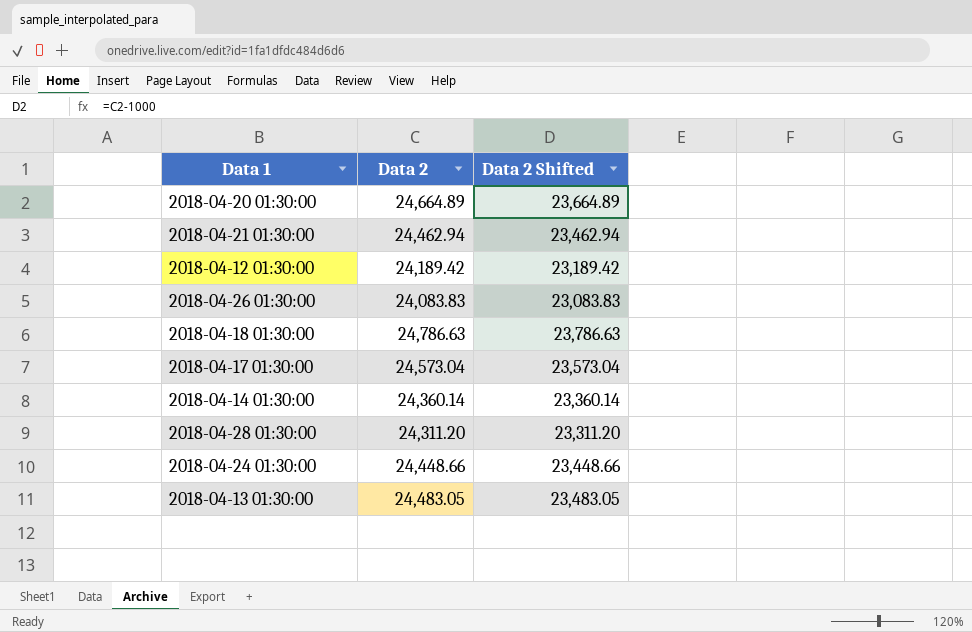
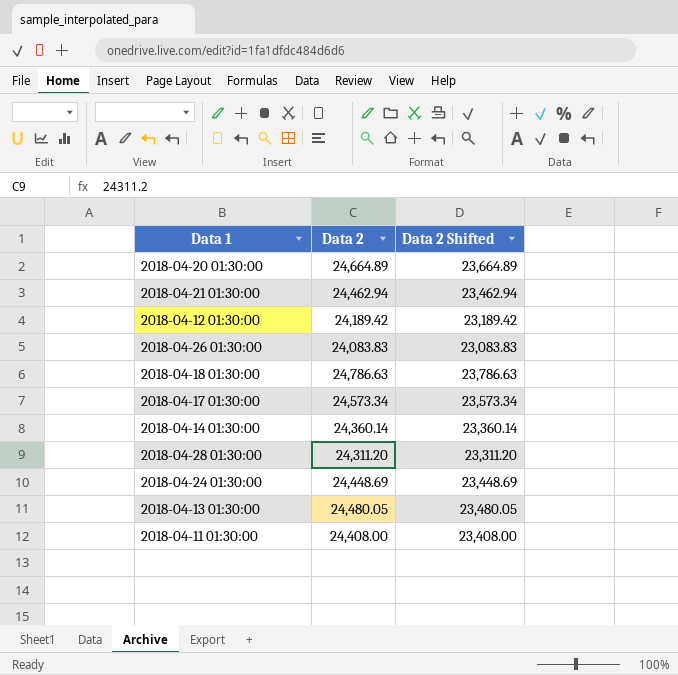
2018-04-17 01:30:00 | Data 2: 24,573.04 -> 24,573.34
2018-04-17 01:30:00 | Data 2 Shifted: 23,573.04 -> 23,573.34
2018-04-24 01:30:00 | Data 2: 24,448.66 -> 24,448.69
2018-04-24 01:30:00 | Data 2 Shifted: 23,448.66 -> 23,448.69
2018-04-13 01:30:00 | Data 2: 24,483.05 -> 24,480.05
2018-04-13 01:30:00 | Data 2 Shifted: 23,483.05 -> 23,480.05
row 2018-04-11 01:30:00: none -> 24,408.00 | 23,408.00

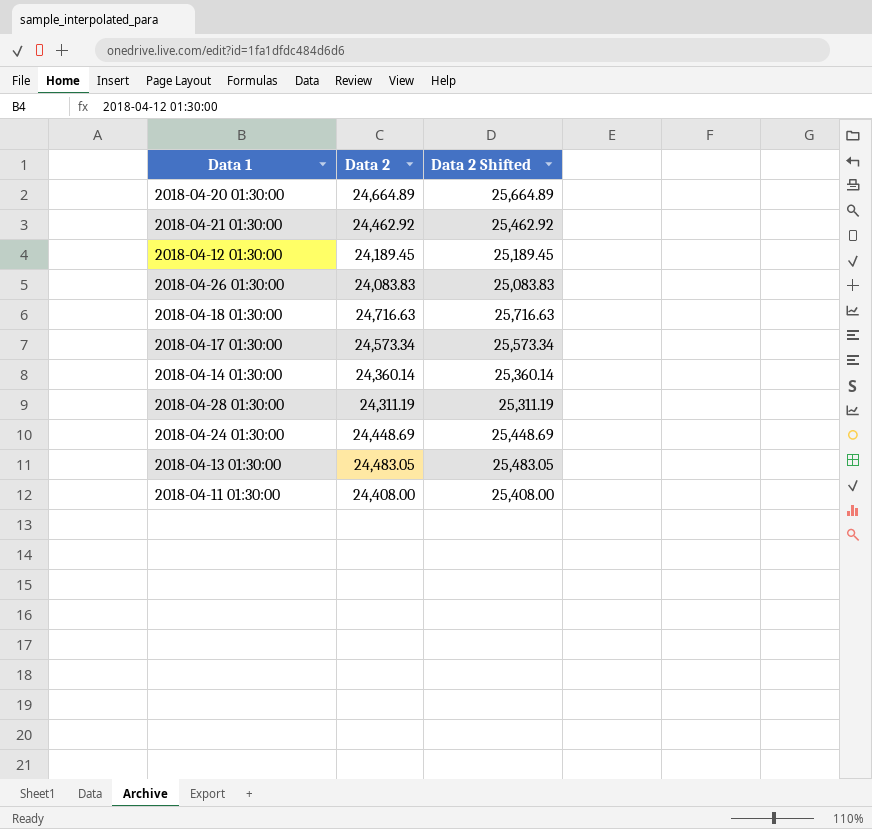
column Data 2 Shifted | formula: [Data 2] - 1000 -> [Data 2] + 1000
2018-04-21 01:30:00 | Data 2: 24,462.94 -> 24,462.92
2018-04-12 01:30:00 | Data 2: 24,189.42 -> 24,189.45
2018-04-18 01:30:00 | Data 2: 24,786.63 -> 24,716.63
2018-04-28 01:30:00 | Data 2: 24,311.20 -> 24,311.19
2018-04-13 01:30:00 | Data 2: 24,480.05 -> 24,483.05

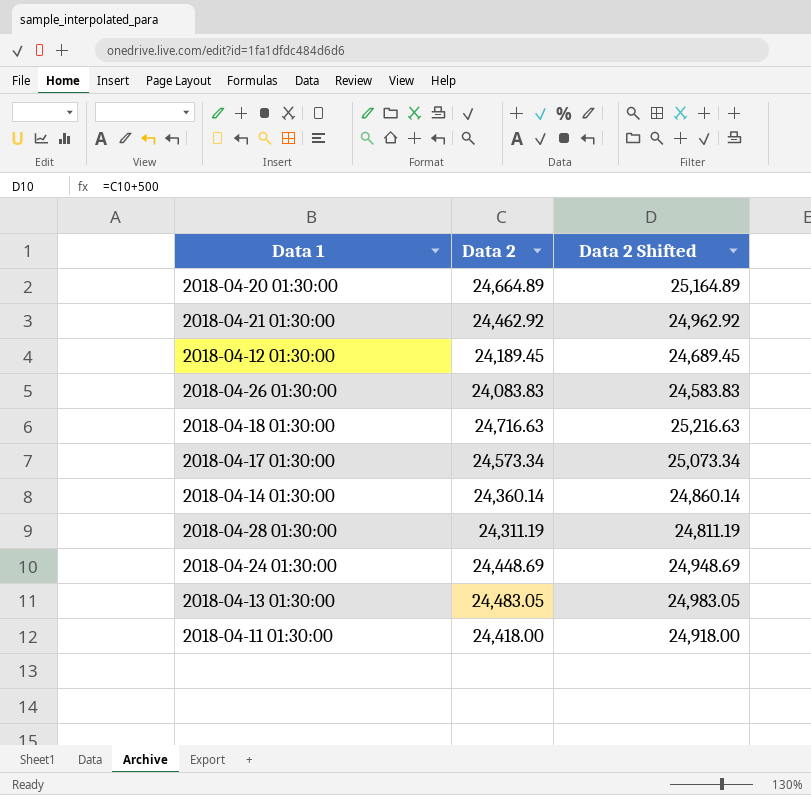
column Data 2 Shifted | formula: [Data 2] + 1000 -> [Data 2] + 500
2018-04-11 01:30:00 | Data 2: 24,408.00 -> 24,418.00

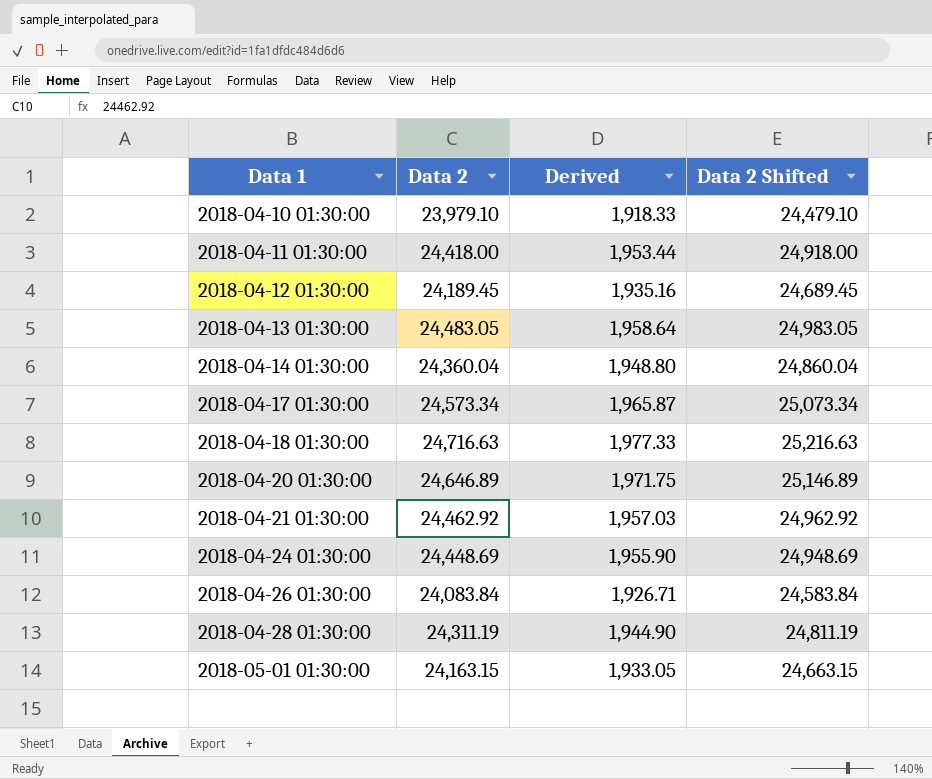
row order: none -> Data 1 ascending
column Derived | formula: none -> [Data 2] * 0.08
row 2018-04-10 01:30:00: none -> 23,979.10 | 1,918.33 | 24,479.10
2018-04-14 01:30:00 | Data 2: 24,360.14 -> 24,360.04
2018-04-14 01:30:00 | Data 2 Shifted: 24,860.14 -> 24,860.04
2018-04-20 01:30:00 | Data 2: 24,664.89 -> 24,646.89
2018-04-20 01:30:00 | Data 2 Shifted: 25,164.89 -> 25,146.89
2018-04-26 01:30:00 | Data 2: 24,083.83 -> 24,083.84
2018-04-26 01:30:00 | Data 2 Shifted: 24,583.83 -> 24,583.84
row 2018-05-01 01:30:00: none -> 24,163.15 | 1,933.05 | 24,663.15

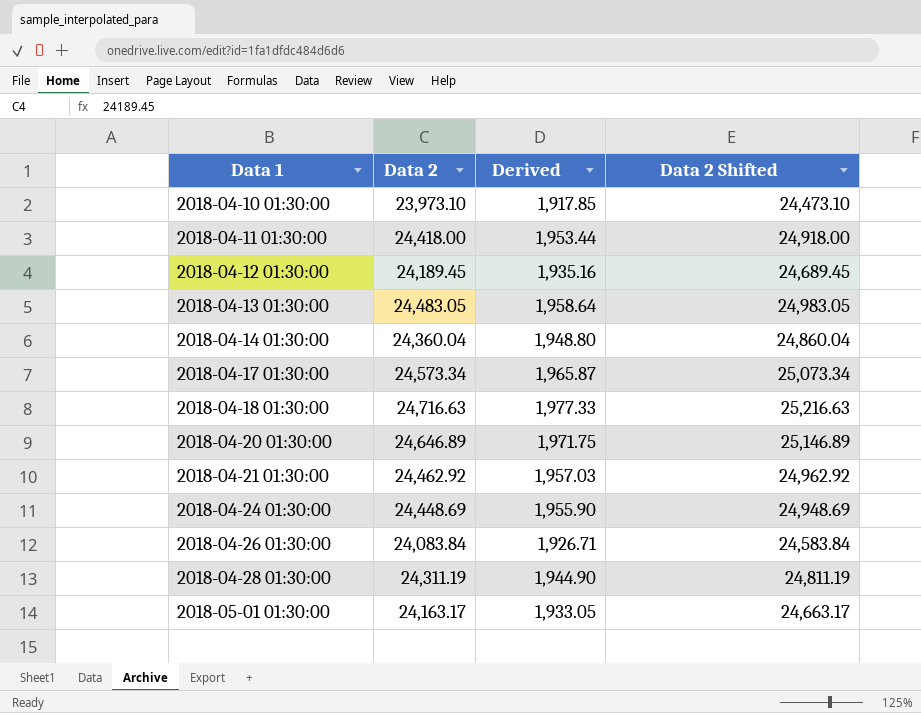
2018-04-10 01:30:00 | Data 2: 23,979.10 -> 23,973.10
2018-04-10 01:30:00 | Derived: 1,918.33 -> 1,917.85
2018-04-10 01:30:00 | Data 2 Shifted: 24,479.10 -> 24,473.10
2018-05-01 01:30:00 | Data 2: 24,163.15 -> 24,163.17
2018-05-01 01:30:00 | Data 2 Shifted: 24,663.15 -> 24,663.17

